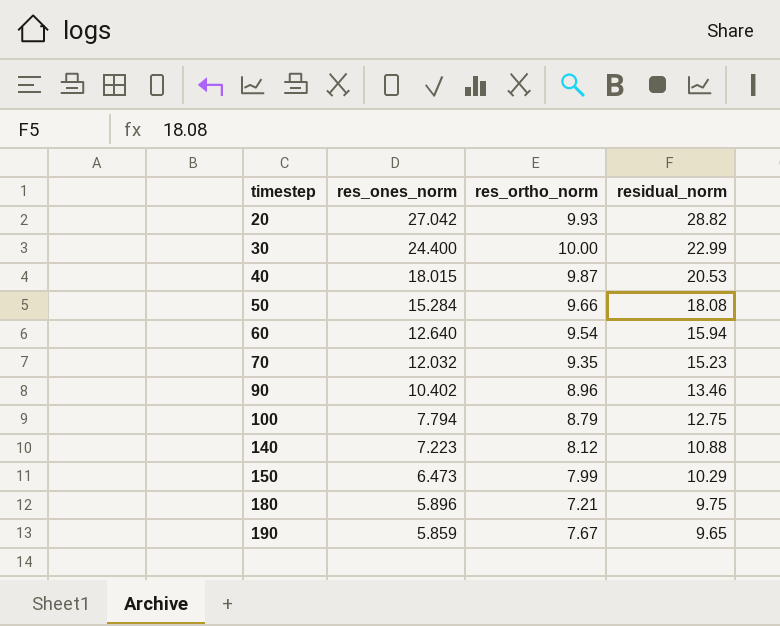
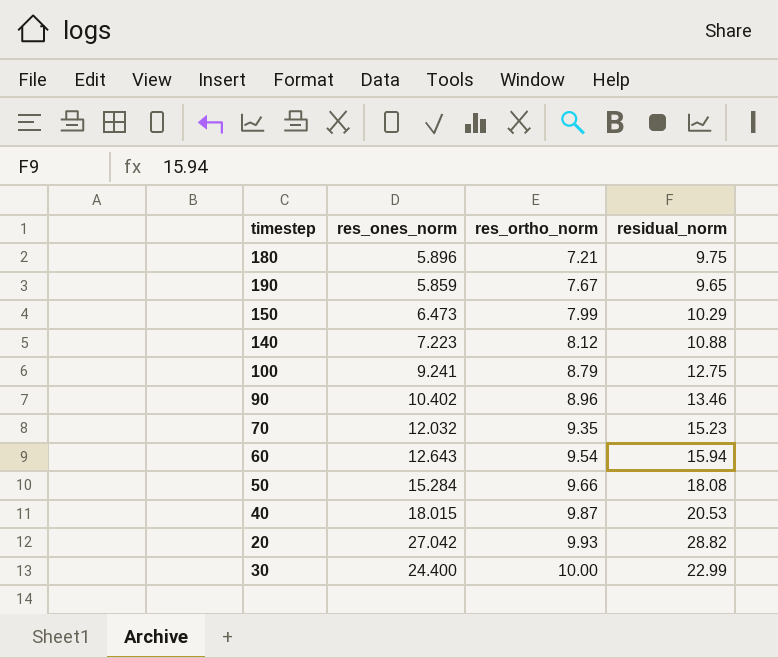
row order: timestep ascending -> res_ortho_norm ascending
100 | res_ones_norm: 7.794 -> 9.241
60 | res_ones_norm: 12.640 -> 12.643

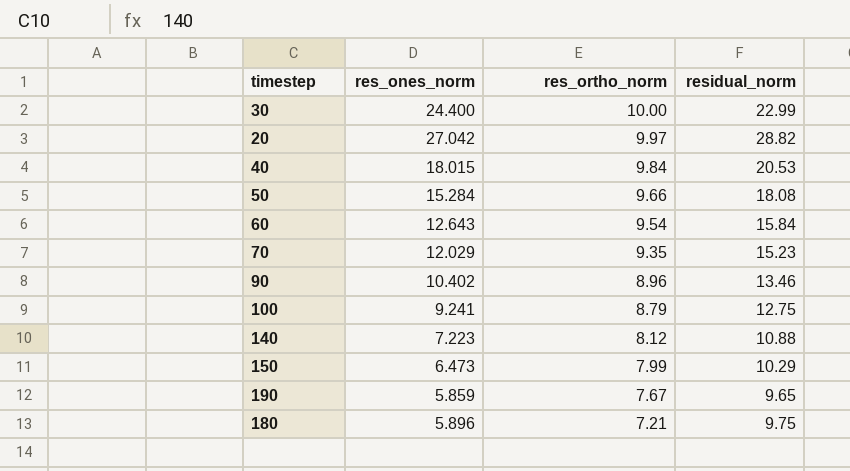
row order: res_ortho_norm ascending -> res_ortho_norm descending
20 | res_ortho_norm: 9.93 -> 9.97
40 | res_ortho_norm: 9.87 -> 9.84
60 | residual_norm: 15.94 -> 15.84
70 | res_ones_norm: 12.032 -> 12.029

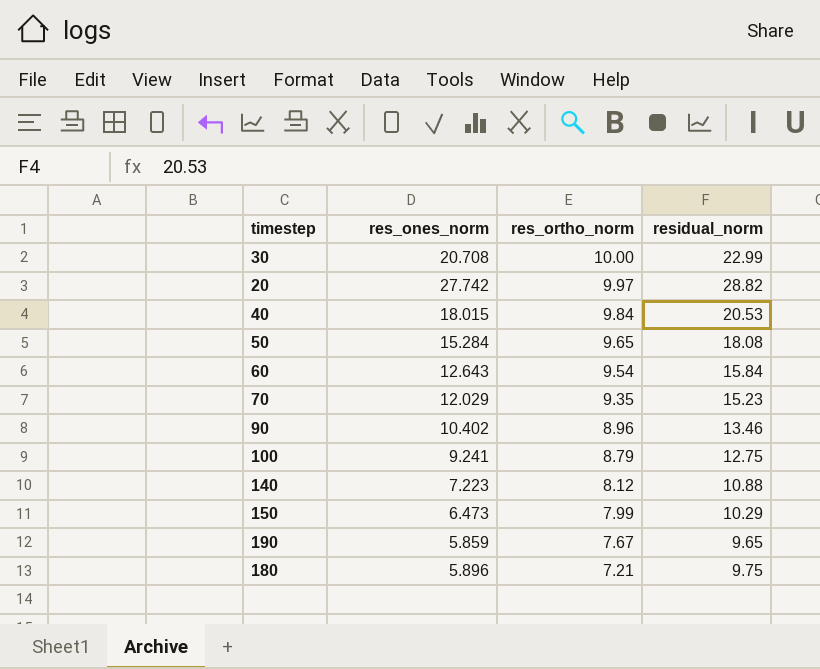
30 | res_ones_norm: 24.400 -> 20.708
20 | res_ones_norm: 27.042 -> 27.742
50 | res_ortho_norm: 9.66 -> 9.65

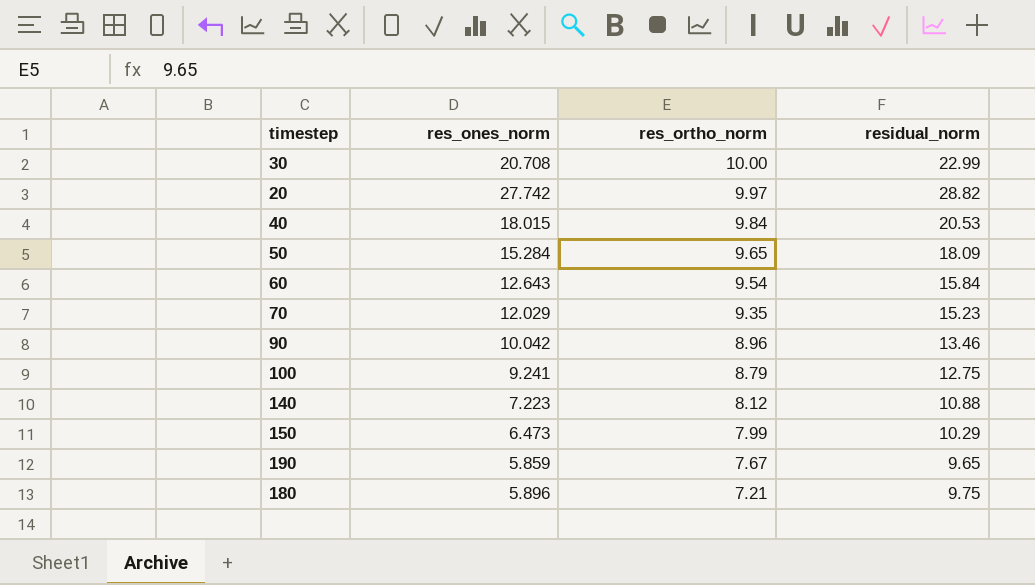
50 | residual_norm: 18.08 -> 18.09
90 | res_ones_norm: 10.402 -> 10.042

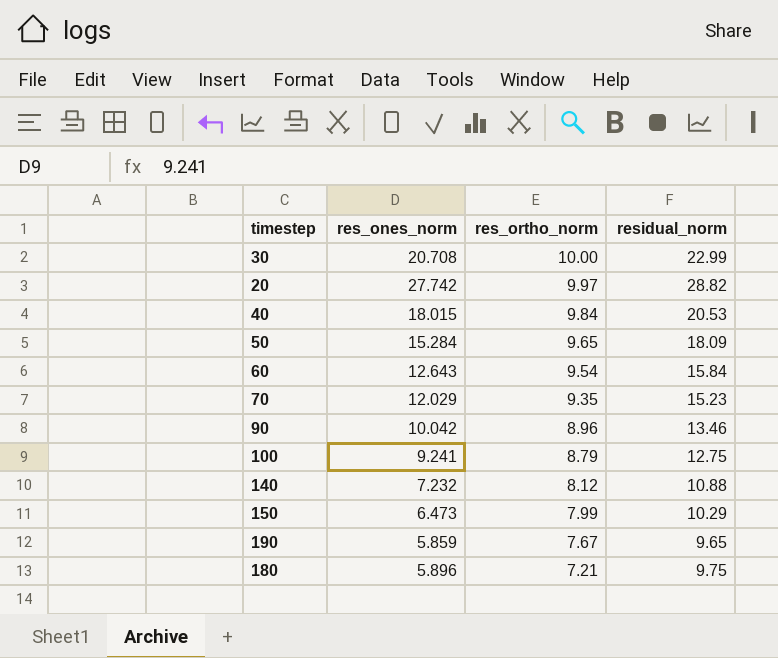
140 | res_ones_norm: 7.223 -> 7.232

